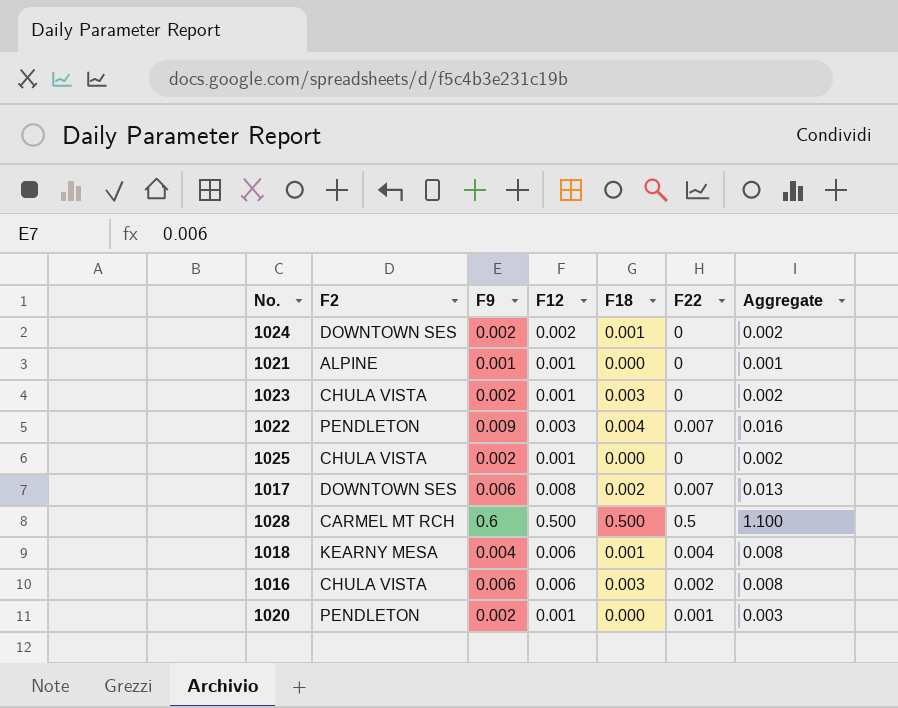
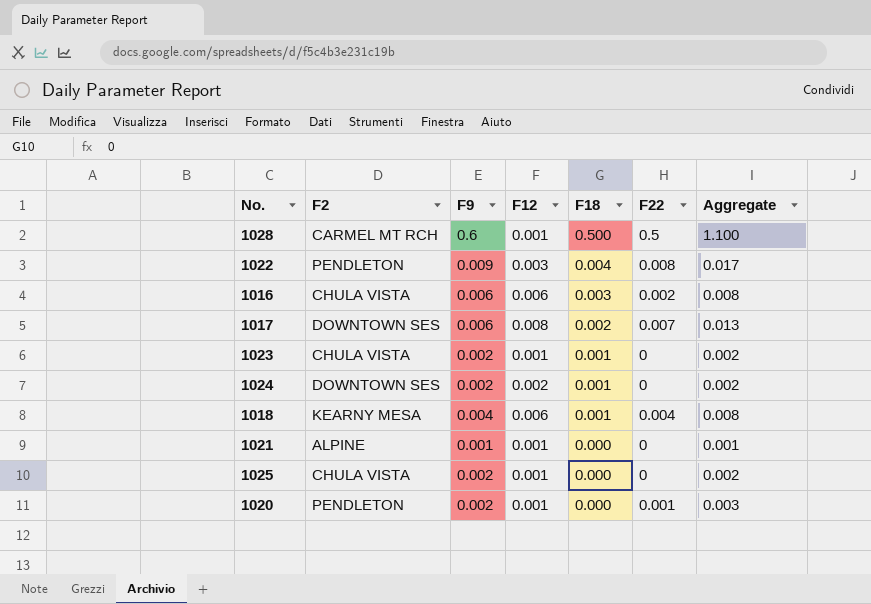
row order: none -> F18 descending
1028 | F12: 0.500 -> 0.001
1022 | F22: 0.007 -> 0.008
1022 | Aggregate: 0.016 -> 0.017
1023 | F18: 0.003 -> 0.001

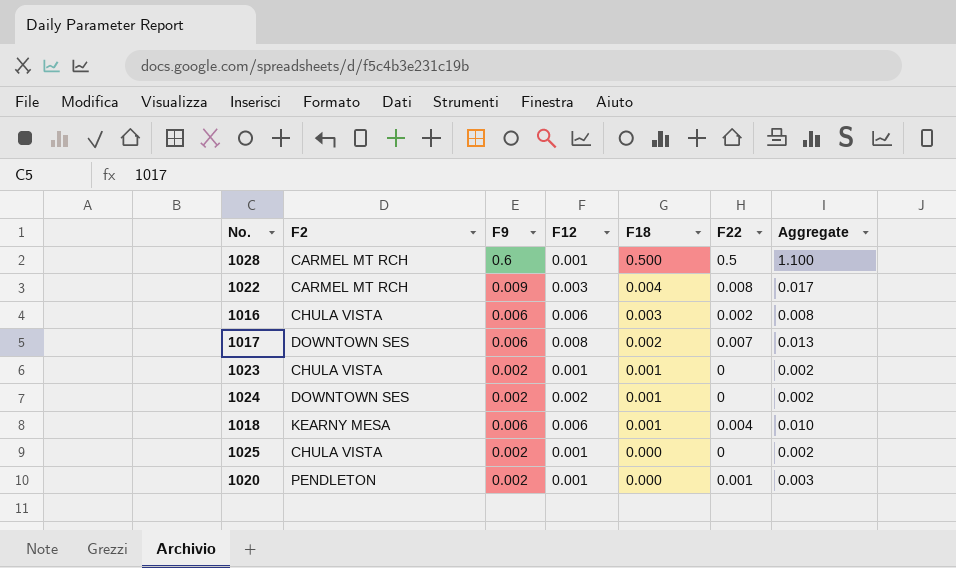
row 1021: ALPINE | 0.001 | 0.001 | 0.000 | 0 | 0.001 -> none
1022 | F2: PENDLETON -> CARMEL MT RCH
1018 | F9: 0.004 -> 0.006
1018 | Aggregate: 0.008 -> 0.010

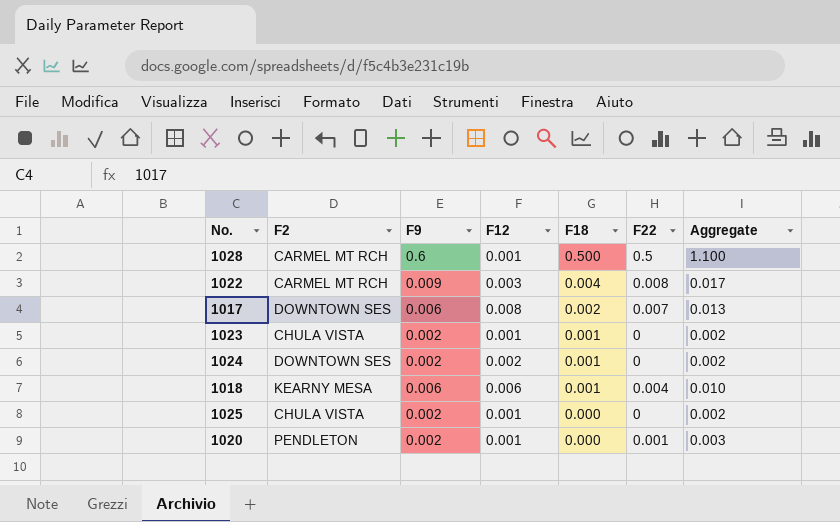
row 1016: CHULA VISTA | 0.006 | 0.006 | 0.003 | 0.002 | 0.008 -> none

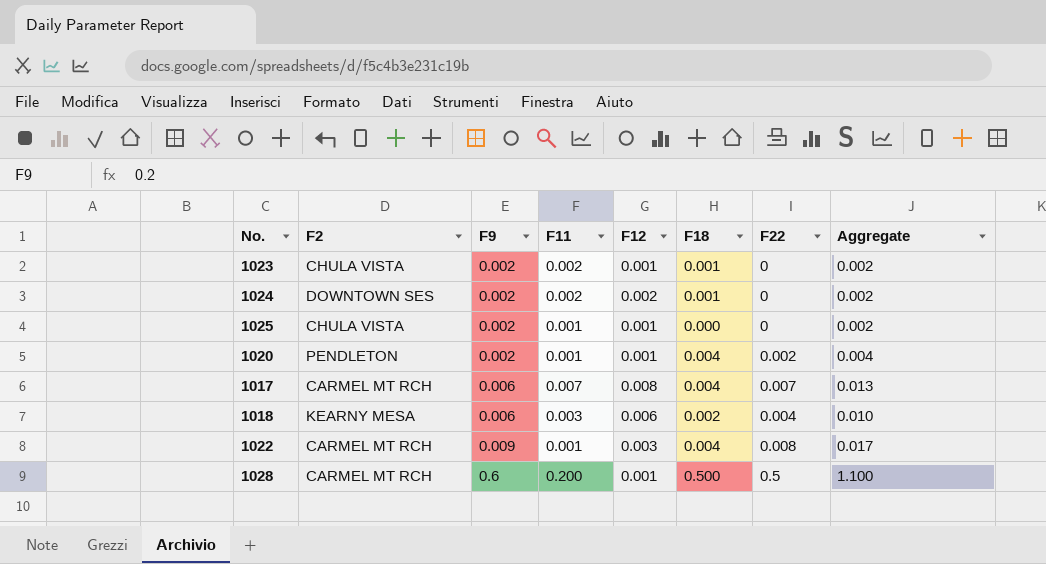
row order: F18 descending -> F9 ascending
column F11 | position: none -> 4
1020 | F18: 0.000 -> 0.004
1020 | F22: 0.001 -> 0.002
1020 | Aggregate: 0.003 -> 0.004
1017 | F2: DOWNTOWN SES -> CARMEL MT RCH
1017 | F18: 0.002 -> 0.004
1018 | F18: 0.001 -> 0.002

